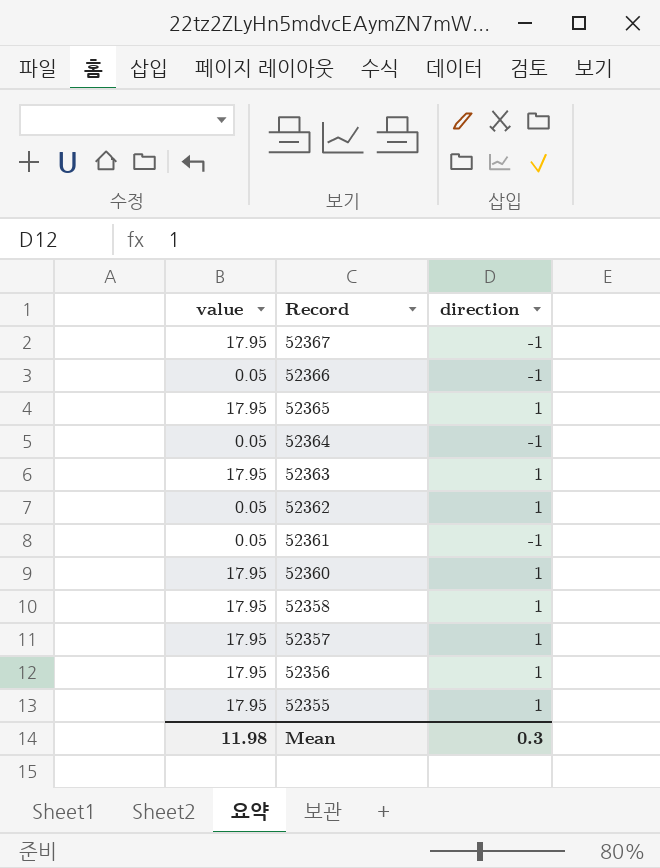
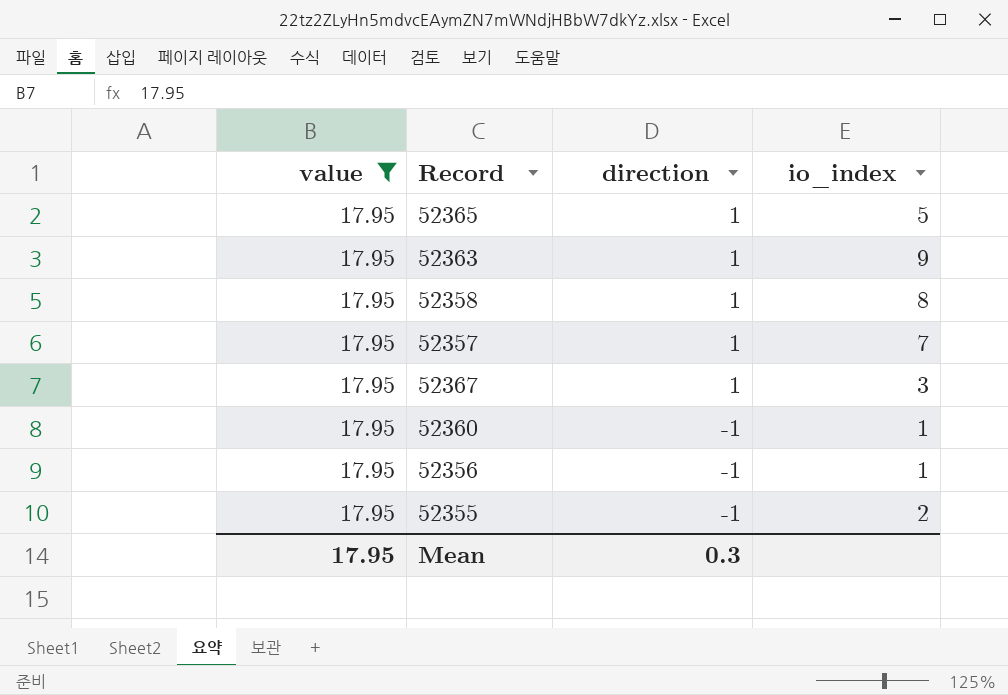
filter: none -> value = 17.95
row order: Record descending -> direction descending
column io_index | position: none -> 4
52367 | direction: -1 -> 1
52360 | direction: 1 -> -1
52356 | direction: 1 -> -1
52355 | direction: 1 -> -1
Mean | value: 11.98 -> 17.95

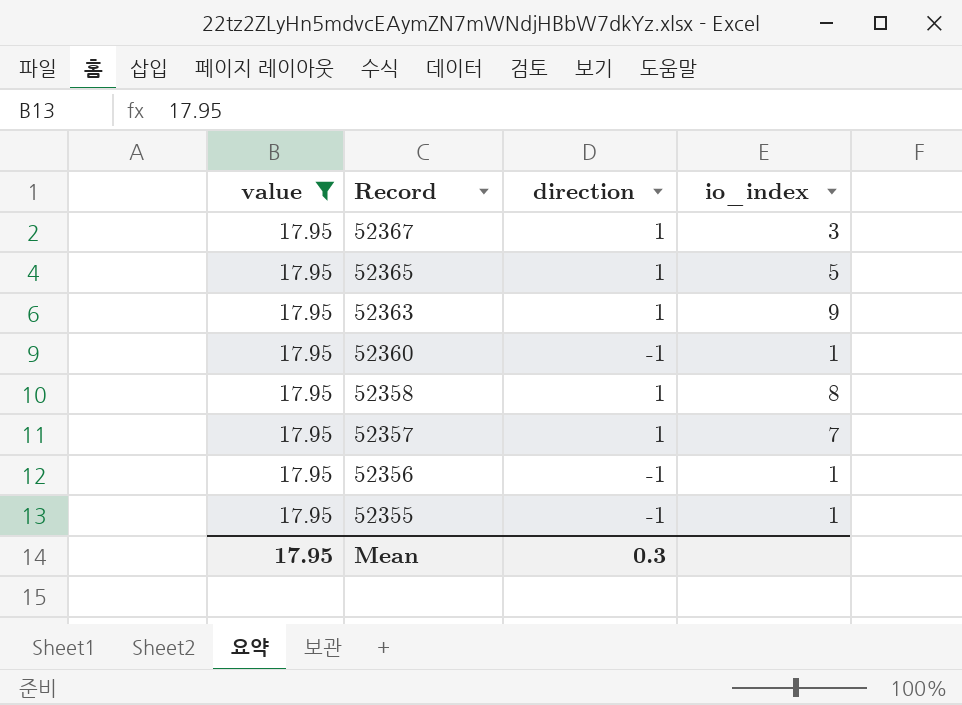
row order: direction descending -> Record descending
52355 | io_index: 2 -> 1

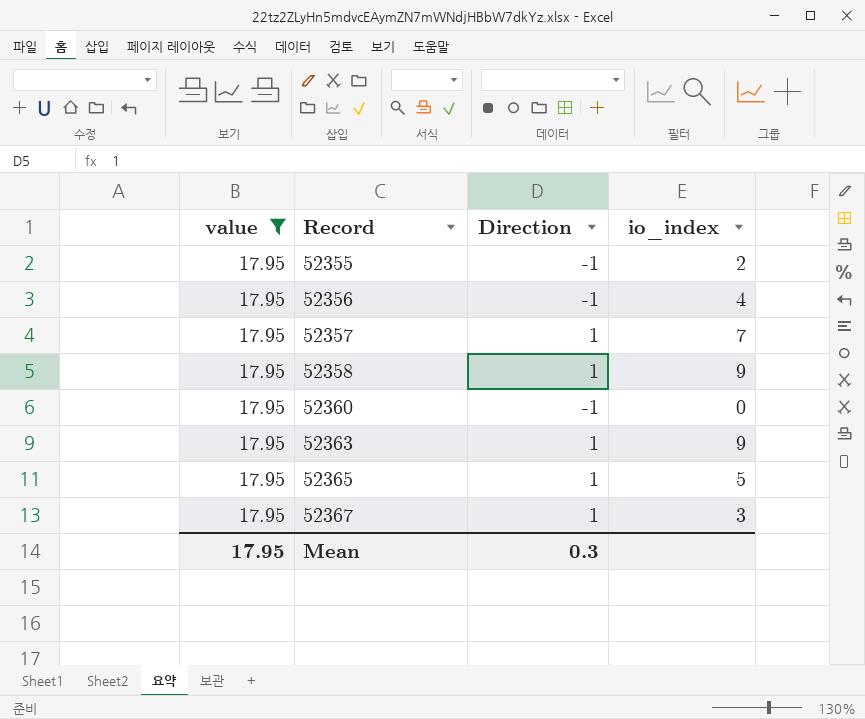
row order: Record descending -> Record ascending
column name: direction -> Direction
52355 | io_index: 1 -> 2
52356 | io_index: 1 -> 4
52358 | io_index: 8 -> 9
52360 | io_index: 1 -> 0

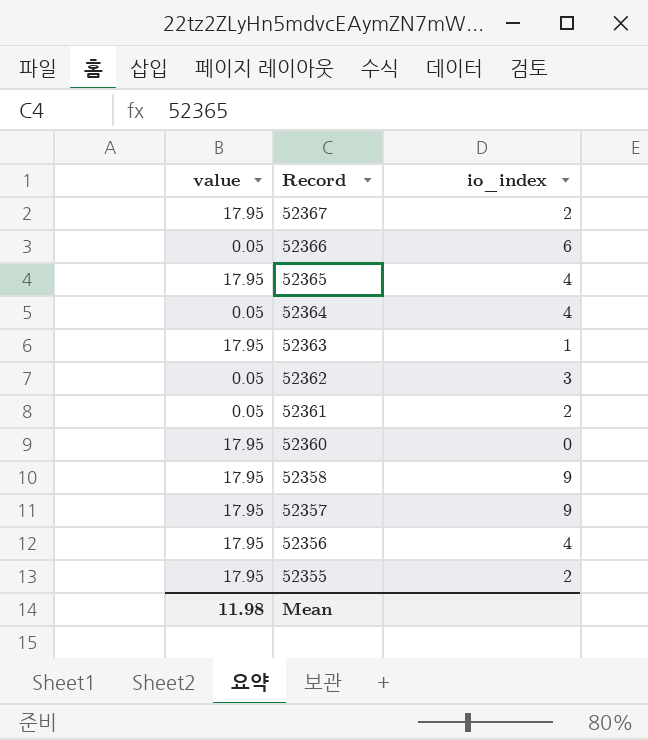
filter: value = 17.95 -> none
row order: Record ascending -> Record descending
column Direction | position: 3 -> none
52367 | io_index: 3 -> 2
52365 | io_index: 5 -> 4
52363 | io_index: 9 -> 1
52357 | io_index: 7 -> 9
Mean | value: 17.95 -> 11.98

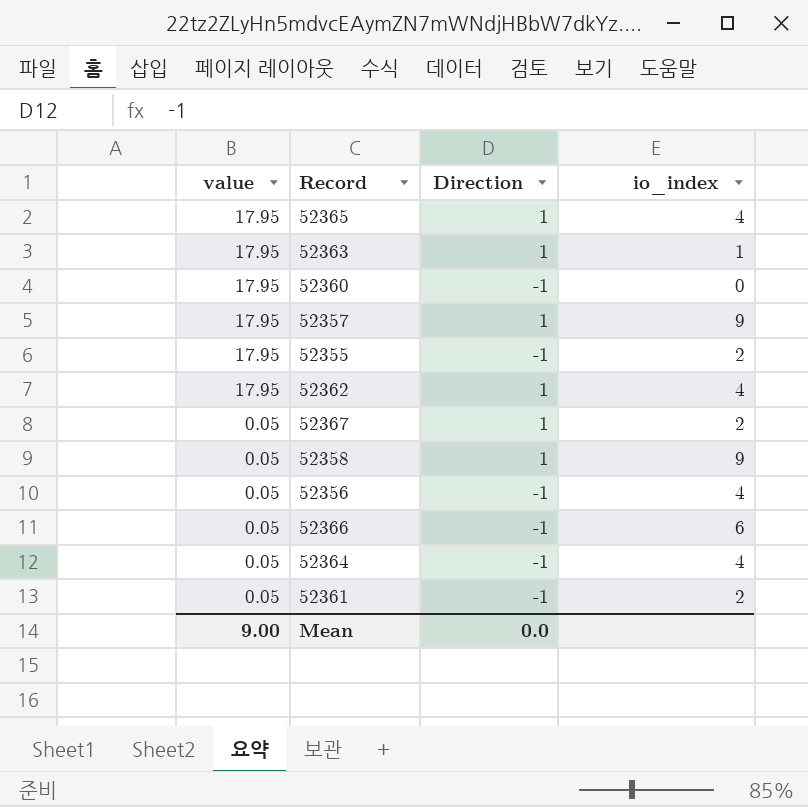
row order: Record descending -> value descending
column Direction | position: none -> 3
52362 | value: 0.05 -> 17.95
52362 | io_index: 3 -> 4
52367 | value: 17.95 -> 0.05
52358 | value: 17.95 -> 0.05
52356 | value: 17.95 -> 0.05
Mean | value: 11.98 -> 9.00

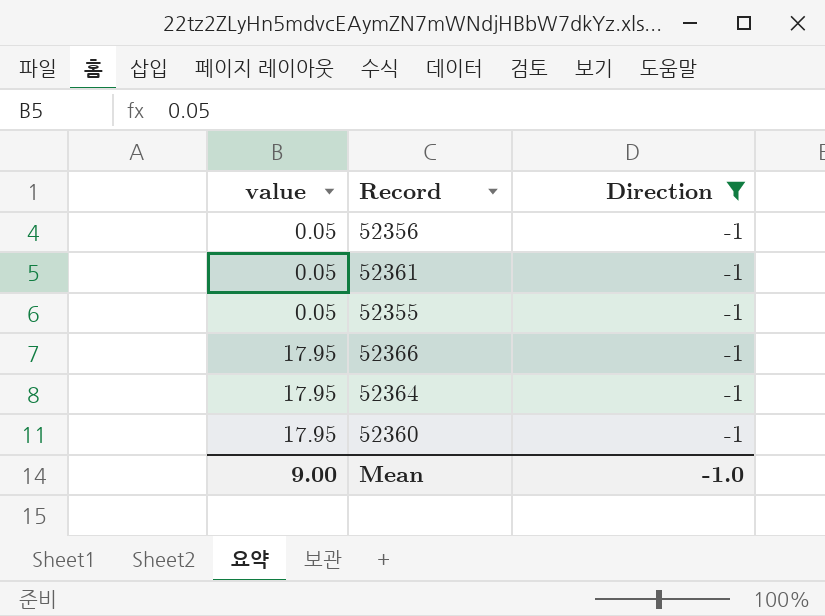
filter: none -> Direction = -1
row order: value descending -> value ascending
column io_index | position: 4 -> none
52355 | value: 17.95 -> 0.05
52366 | value: 0.05 -> 17.95
52364 | value: 0.05 -> 17.95
Mean | Direction: 0.0 -> -1.0

